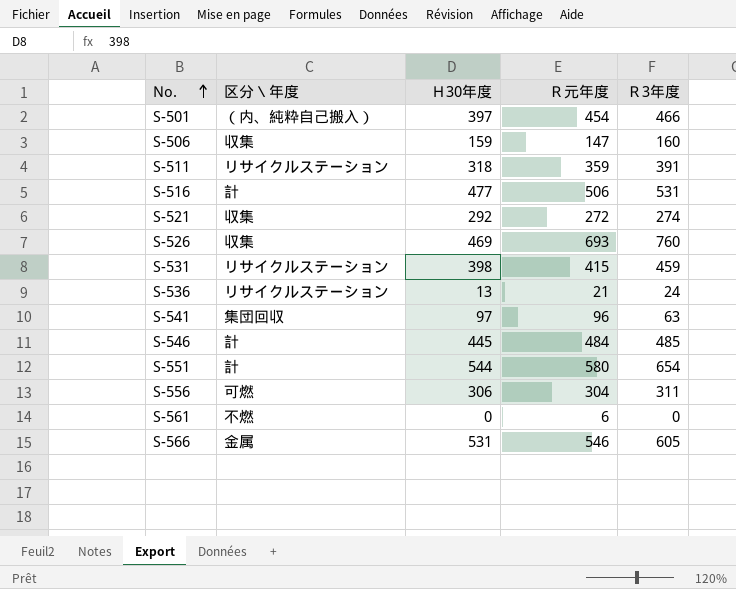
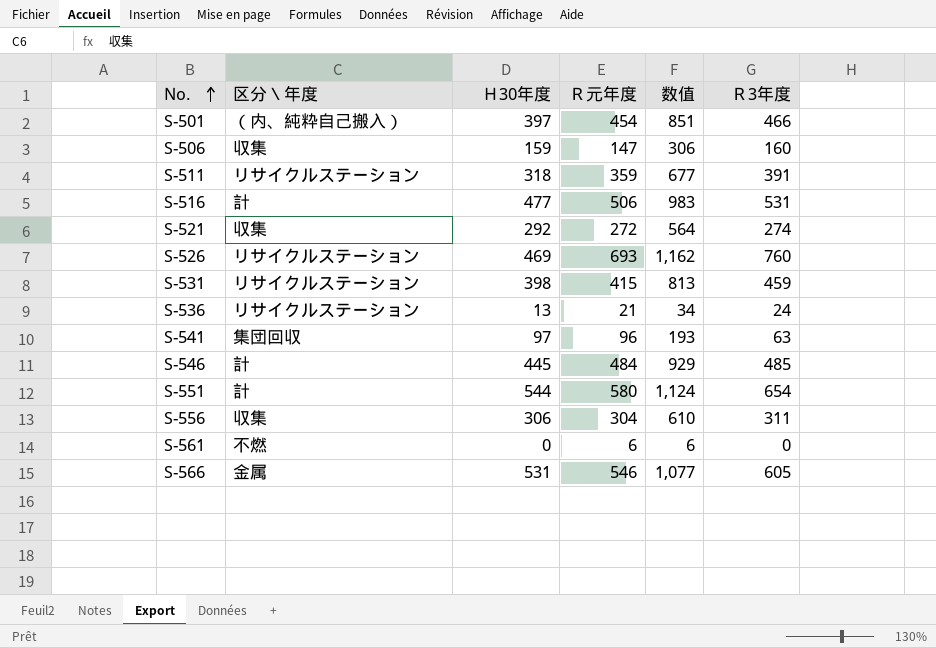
column 数值 | formula: none -> [Ｈ30年度] + [Ｒ元年度]
S-526 | 区分＼年度: 収集 -> リサイクルステーション
S-556 | 区分＼年度: 可燃 -> 収集

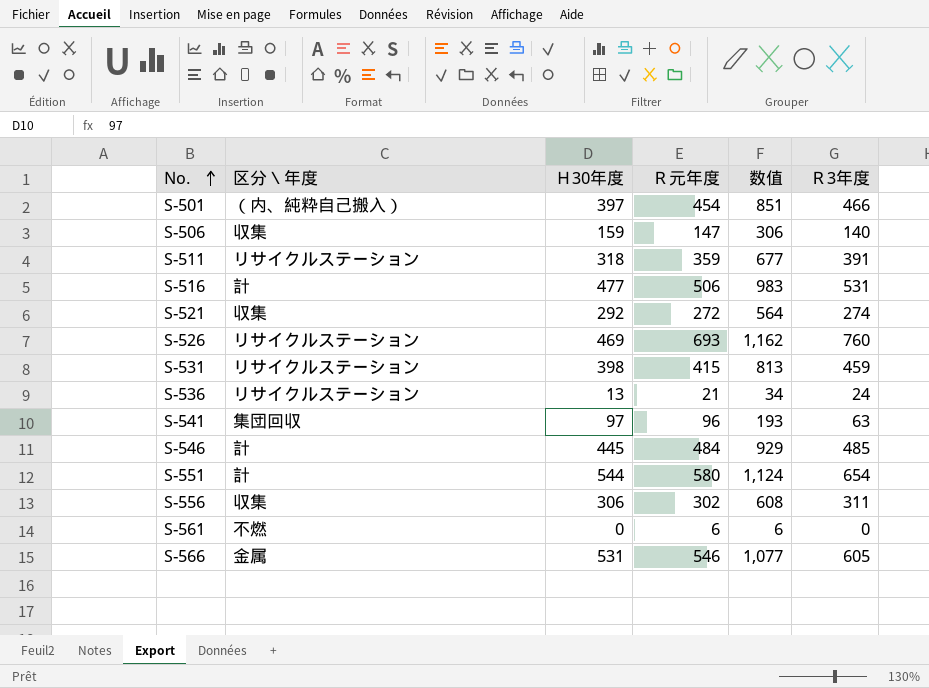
S-506 | Ｒ3年度: 160 -> 140
S-556 | Ｒ元年度: 304 -> 302
S-556 | 数值: 610 -> 608

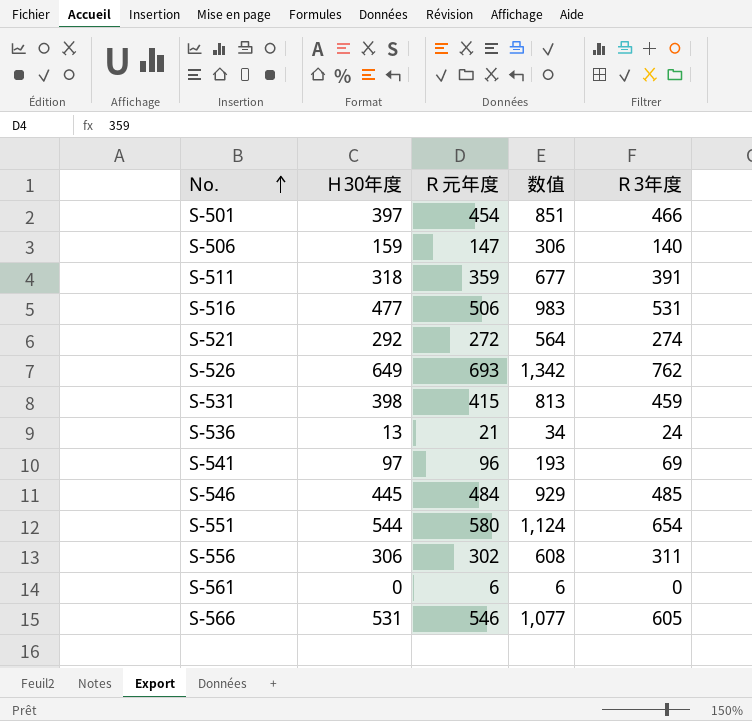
column 区分＼年度 | position: 2 -> none
S-526 | Ｈ30年度: 469 -> 649
S-526 | 数值: 1,162 -> 1,342
S-526 | Ｒ3年度: 760 -> 762
S-541 | Ｒ3年度: 63 -> 69

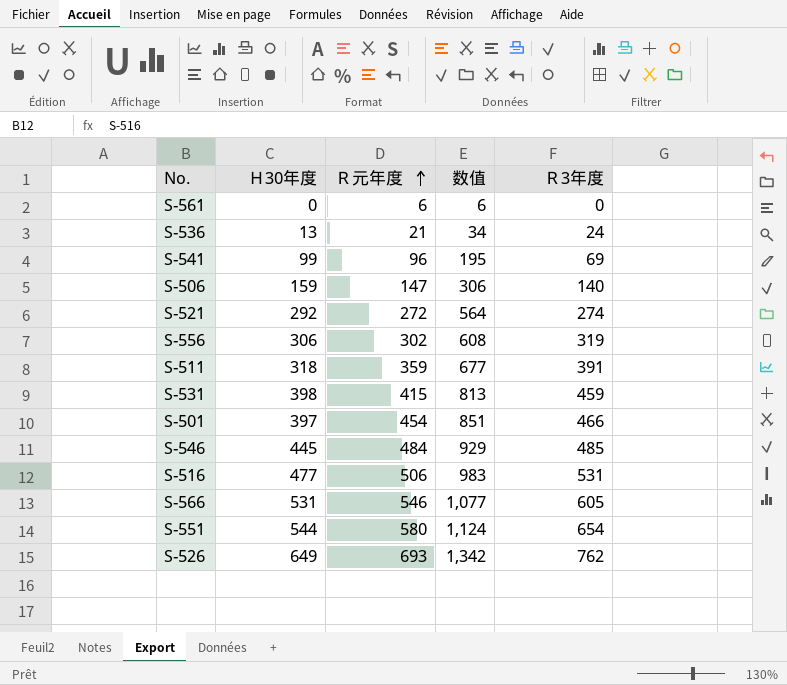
row order: No. ascending -> Ｒ元年度 ascending
S-541 | Ｈ30年度: 97 -> 99
S-541 | 数值: 193 -> 195
S-556 | Ｒ3年度: 311 -> 319

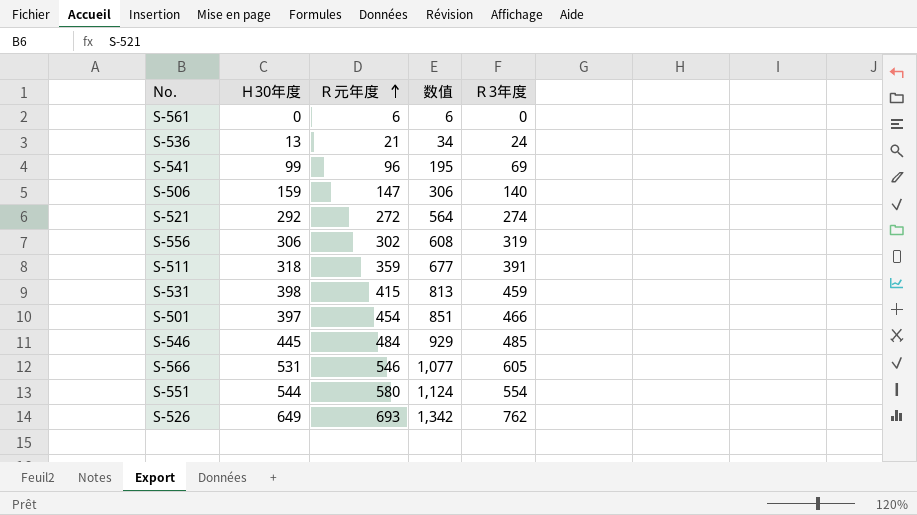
row S-516: 477 | 506 | 983 | 531 -> none
S-551 | Ｒ3年度: 654 -> 554

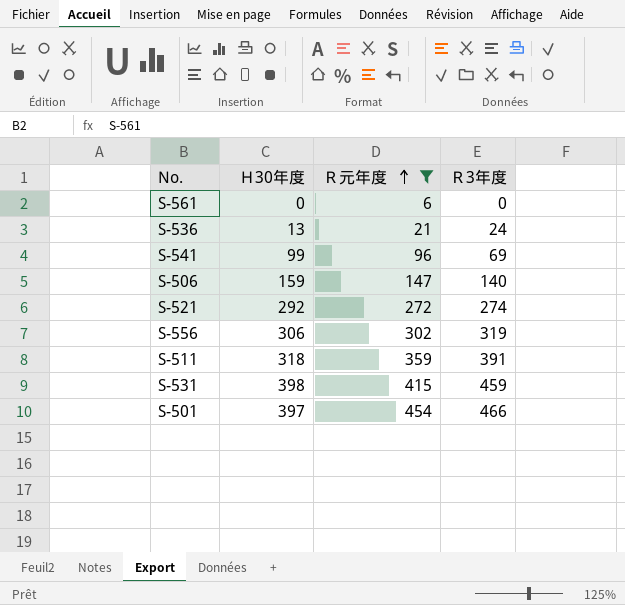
filter: none -> Ｒ元年度 <= 454
column 数值 | formula: [Ｈ30年度] + [Ｒ元年度] -> none

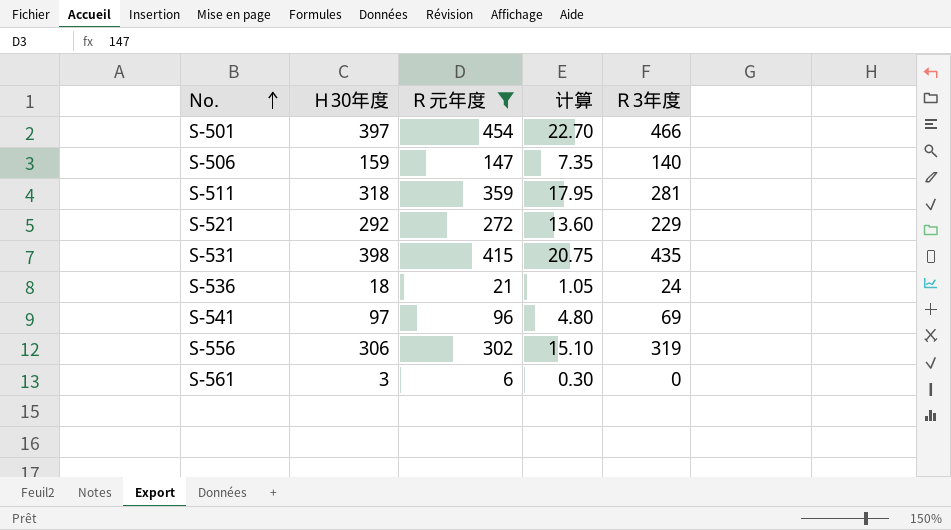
row order: Ｒ元年度 ascending -> No. ascending
column 计算 | formula: none -> [Ｒ元年度] * 0.05
S-511 | Ｒ3年度: 391 -> 281
S-521 | Ｒ3年度: 274 -> 229
S-531 | Ｒ3年度: 459 -> 435
S-536 | Ｈ30年度: 13 -> 18
S-541 | Ｈ30年度: 99 -> 97
S-561 | Ｈ30年度: 0 -> 3

